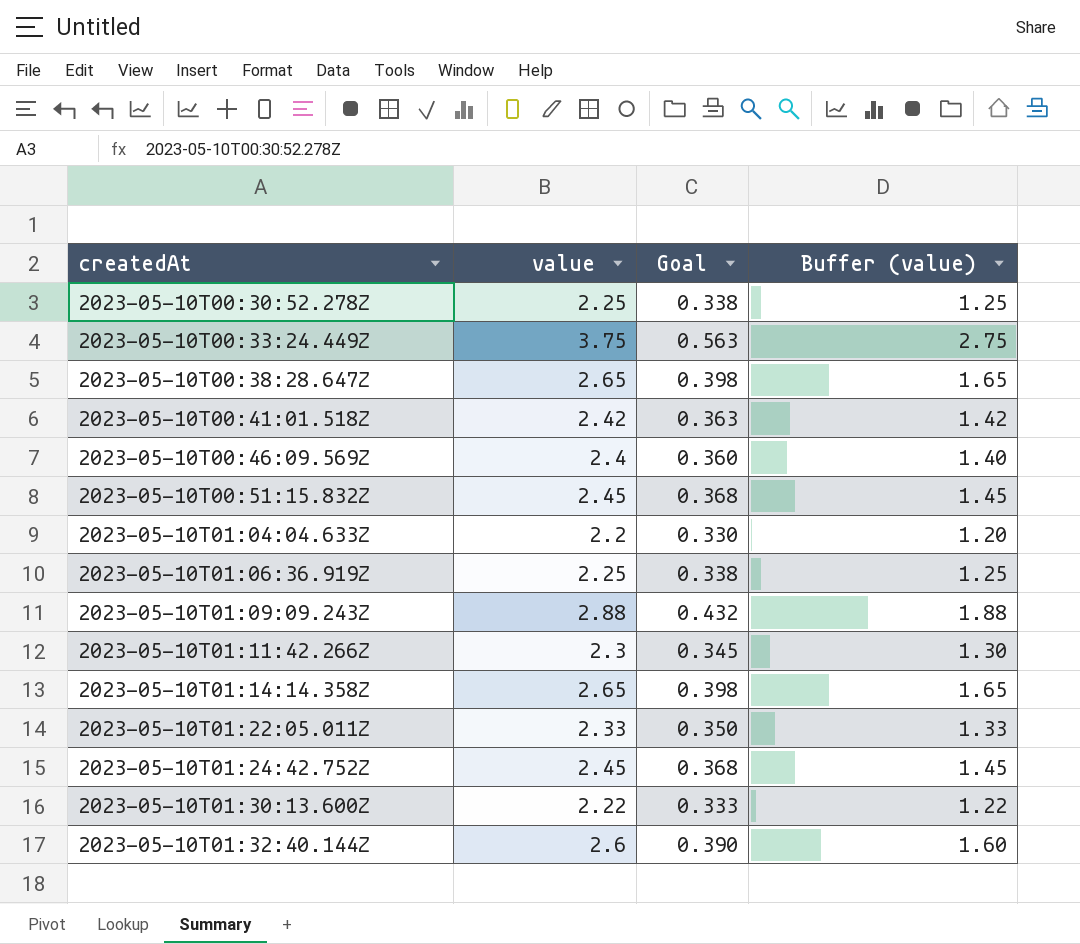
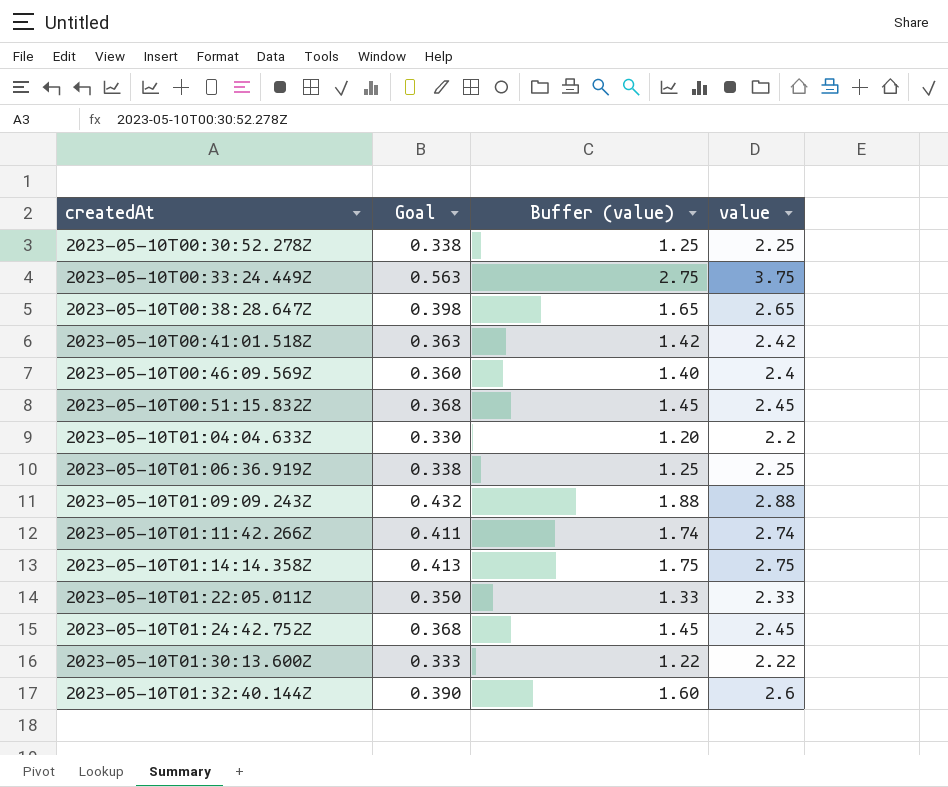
column value | position: 2 -> 4
2023-05-10T01:11:42.266Z | Goal: 0.345 -> 0.411
2023-05-10T01:11:42.266Z | Buffer (value): 1.30 -> 1.74
2023-05-10T01:11:42.266Z | value: 2.3 -> 2.74
2023-05-10T01:14:14.358Z | Goal: 0.398 -> 0.413
2023-05-10T01:14:14.358Z | Buffer (value): 1.65 -> 1.75
2023-05-10T01:14:14.358Z | value: 2.65 -> 2.75

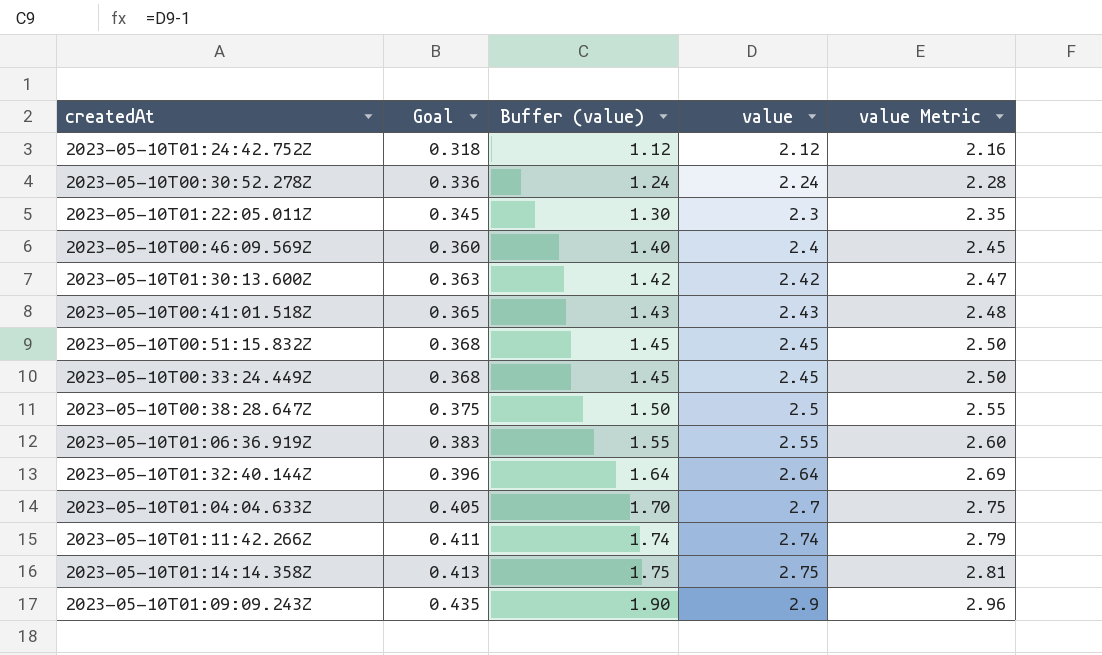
row order: createdAt ascending -> Goal ascending
column value Metric | formula: none -> [value] * 1.02
2023-05-10T01:24:42.752Z | Goal: 0.368 -> 0.318
2023-05-10T01:24:42.752Z | Buffer (value): 1.45 -> 1.12
2023-05-10T01:24:42.752Z | value: 2.45 -> 2.12
2023-05-10T00:30:52.278Z | Goal: 0.338 -> 0.336
2023-05-10T00:30:52.278Z | Buffer (value): 1.25 -> 1.24
2023-05-10T00:30:52.278Z | value: 2.25 -> 2.24
2023-05-10T01:22:05.011Z | Goal: 0.350 -> 0.345
2023-05-10T01:22:05.011Z | Buffer (value): 1.33 -> 1.30
2023-05-10T01:22:05.011Z | value: 2.33 -> 2.3
2023-05-10T01:30:13.600Z | Goal: 0.333 -> 0.363
2023-05-10T01:30:13.600Z | Buffer (value): 1.22 -> 1.42
2023-05-10T01:30:13.600Z | value: 2.22 -> 2.42
2023-05-10T00:41:01.518Z | Goal: 0.363 -> 0.365
2023-05-10T00:41:01.518Z | Buffer (value): 1.42 -> 1.43
2023-05-10T00:41:01.518Z | value: 2.42 -> 2.43
2023-05-10T00:33:24.449Z | Goal: 0.563 -> 0.368
2023-05-10T00:33:24.449Z | Buffer (value): 2.75 -> 1.45
2023-05-10T00:33:24.449Z | value: 3.75 -> 2.45
2023-05-10T00:38:28.647Z | Goal: 0.398 -> 0.375
2023-05-10T00:38:28.647Z | Buffer (value): 1.65 -> 1.50
2023-05-10T00:38:28.647Z | value: 2.65 -> 2.5
2023-05-10T01:06:36.919Z | Goal: 0.338 -> 0.383
2023-05-10T01:06:36.919Z | Buffer (value): 1.25 -> 1.55
2023-05-10T01:06:36.919Z | value: 2.25 -> 2.55
2023-05-10T01:32:40.144Z | Goal: 0.390 -> 0.396
2023-05-10T01:32:40.144Z | Buffer (value): 1.60 -> 1.64
2023-05-10T01:32:40.144Z | value: 2.6 -> 2.64
2023-05-10T01:04:04.633Z | Goal: 0.330 -> 0.405
2023-05-10T01:04:04.633Z | Buffer (value): 1.20 -> 1.70
2023-05-10T01:04:04.633Z | value: 2.2 -> 2.7
2023-05-10T01:09:09.243Z | Goal: 0.432 -> 0.435
2023-05-10T01:09:09.243Z | Buffer (value): 1.88 -> 1.90
2023-05-10T01:09:09.243Z | value: 2.88 -> 2.9

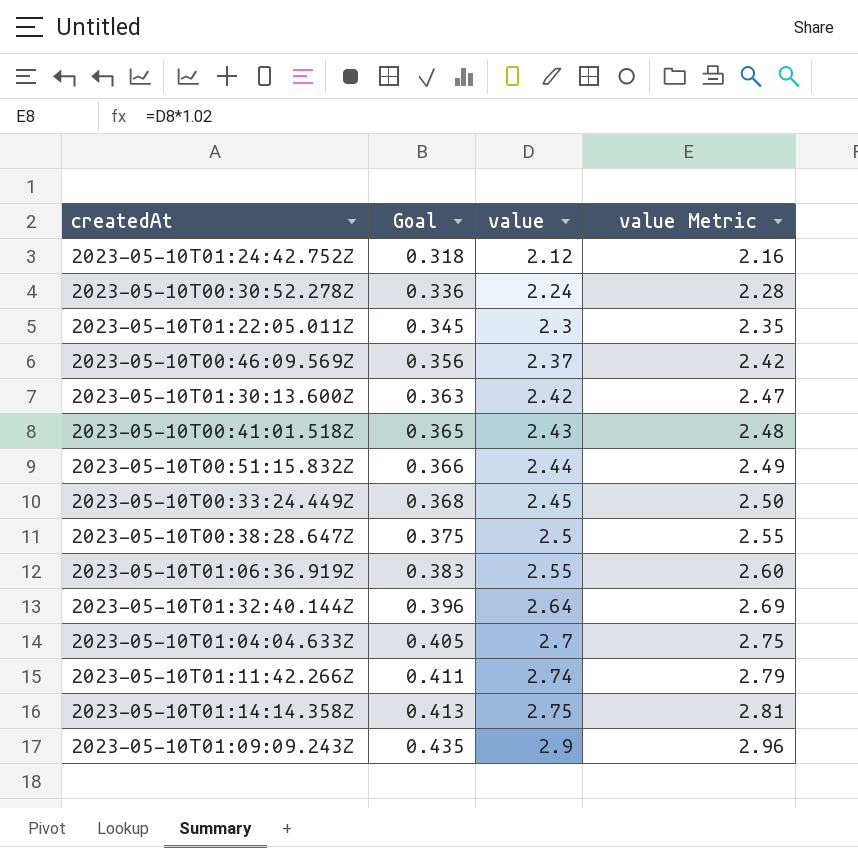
column Buffer (value) | formula: [value] - 1 -> none
2023-05-10T00:46:09.569Z | Goal: 0.360 -> 0.356
2023-05-10T00:46:09.569Z | value: 2.4 -> 2.37
2023-05-10T00:46:09.569Z | value Metric: 2.45 -> 2.42
2023-05-10T00:51:15.832Z | Goal: 0.368 -> 0.366
2023-05-10T00:51:15.832Z | value: 2.45 -> 2.44
2023-05-10T00:51:15.832Z | value Metric: 2.50 -> 2.49

